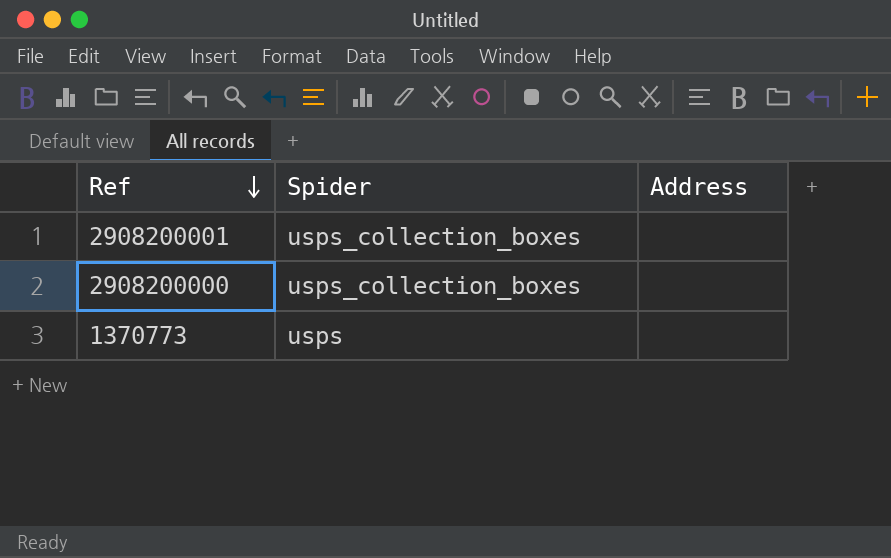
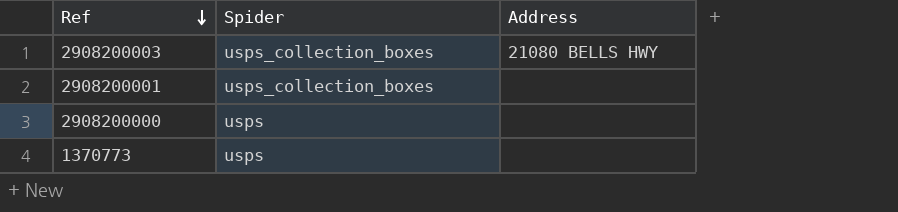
row 2908200003: none -> usps_collection_boxes | 21080 BELLS HWY
2908200000 | Spider: usps_collection_boxes -> usps

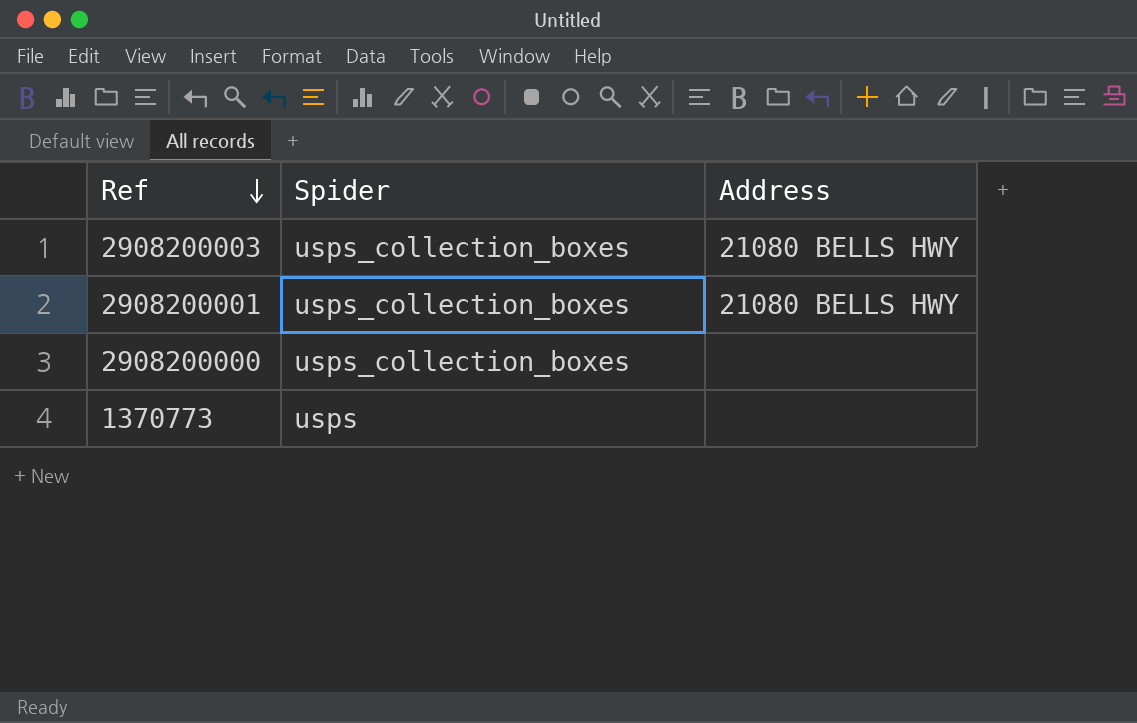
2908200001 | Address: none -> 21080 BELLS HWY
2908200000 | Spider: usps -> usps_collection_boxes

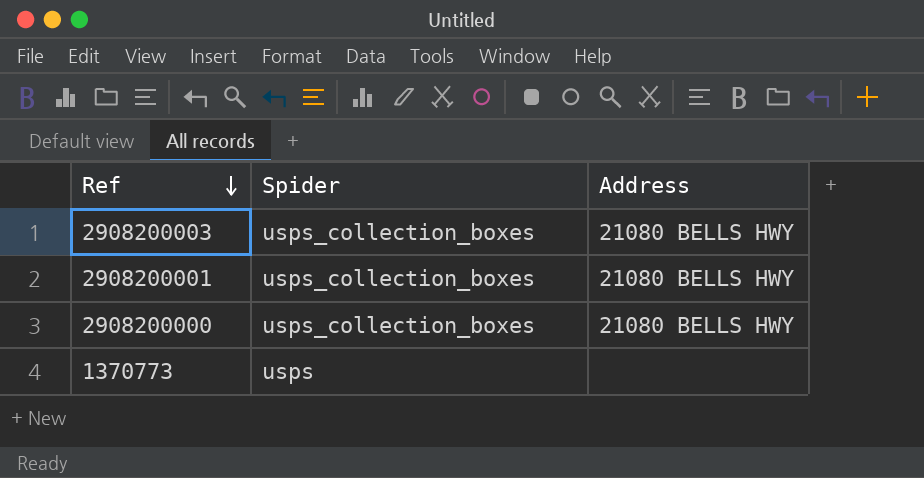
2908200000 | Address: none -> 21080 BELLS HWY

